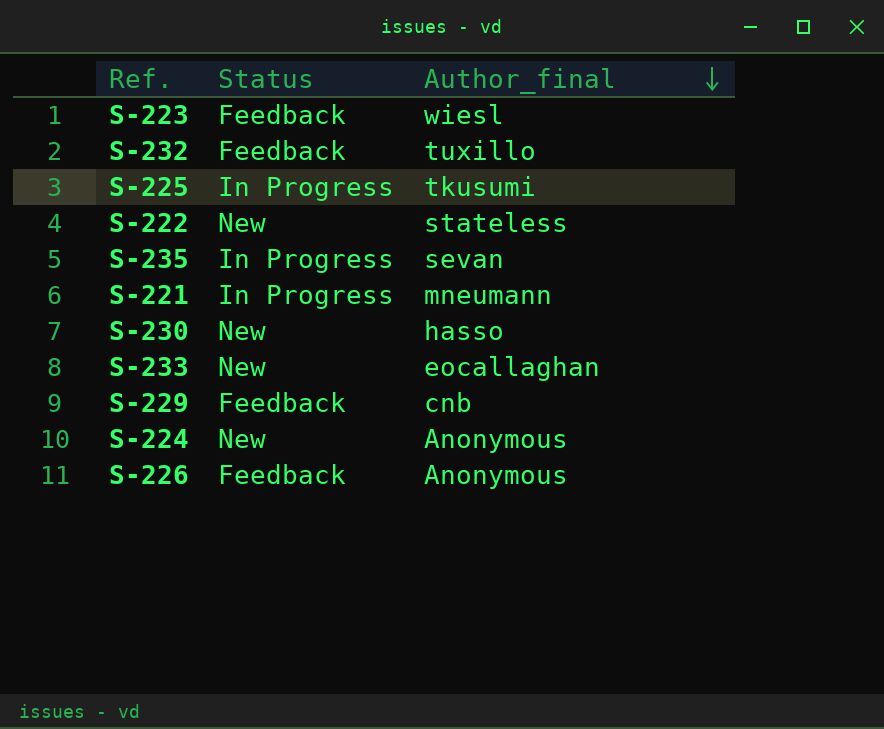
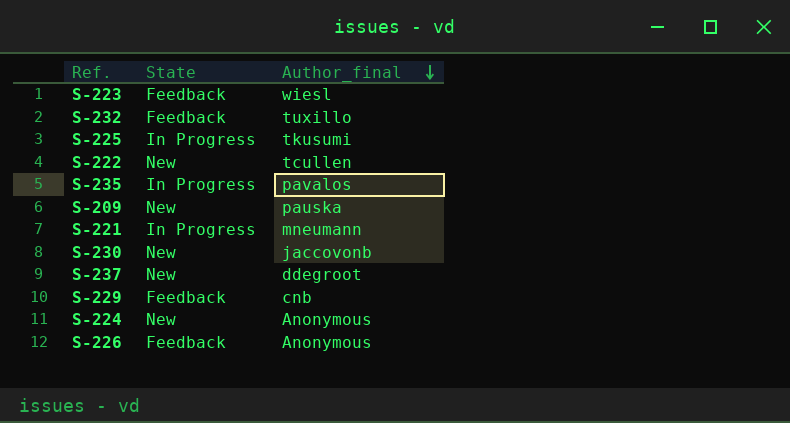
column name: Status -> State
row S-233: New | eocallaghan -> none
S-222 | Author_final: stateless -> tcullen
S-235 | Author_final: sevan -> pavalos
row S-209: none -> New | pauska
S-230 | Author_final: hasso -> jaccovonb
row S-237: none -> New | ddegroot

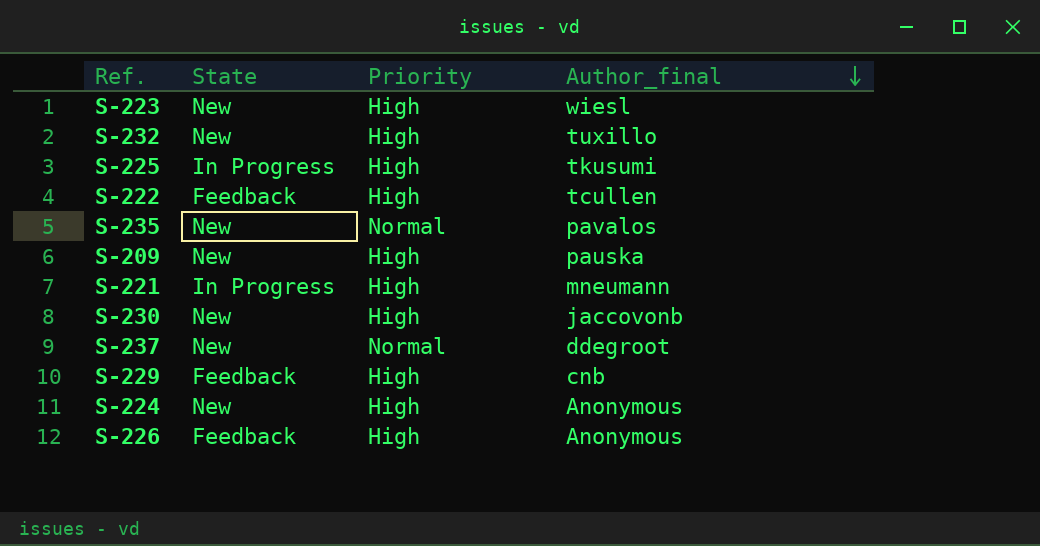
column Priority | position: none -> 3
S-223 | State: Feedback -> New
S-232 | State: Feedback -> New
S-222 | State: New -> Feedback
S-235 | State: In Progress -> New

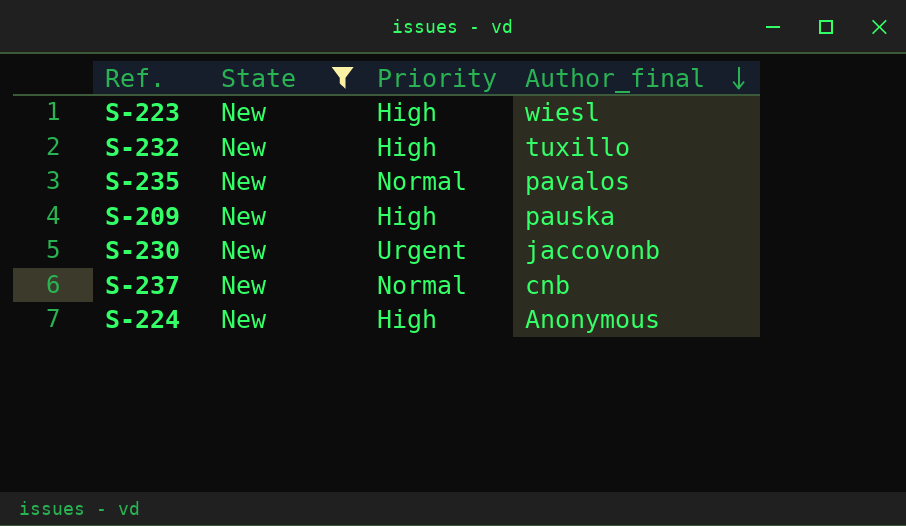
filter: none -> State = New
S-230 | Priority: High -> Urgent
S-237 | Author_final: ddegroot -> cnb

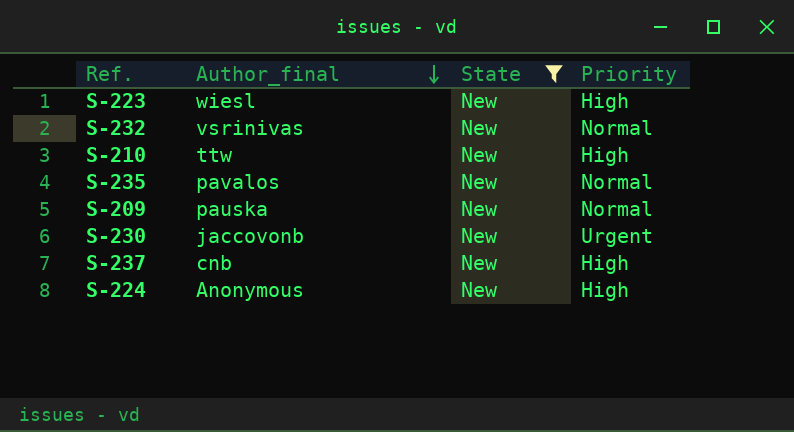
column Author_final | position: 4 -> 2
S-232 | Author_final: tuxillo -> vsrinivas
S-232 | Priority: High -> Normal
row S-210: none -> ttw | New | High
S-209 | Priority: High -> Normal
S-237 | Priority: Normal -> High

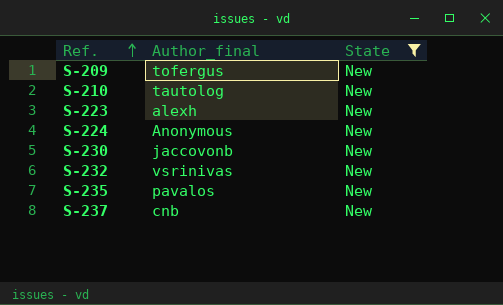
row order: Author_final descending -> Ref. ascending
column Priority | position: 4 -> none
S-209 | Author_final: pauska -> tofergus
S-210 | Author_final: ttw -> tautolog
S-223 | Author_final: wiesl -> alexh

